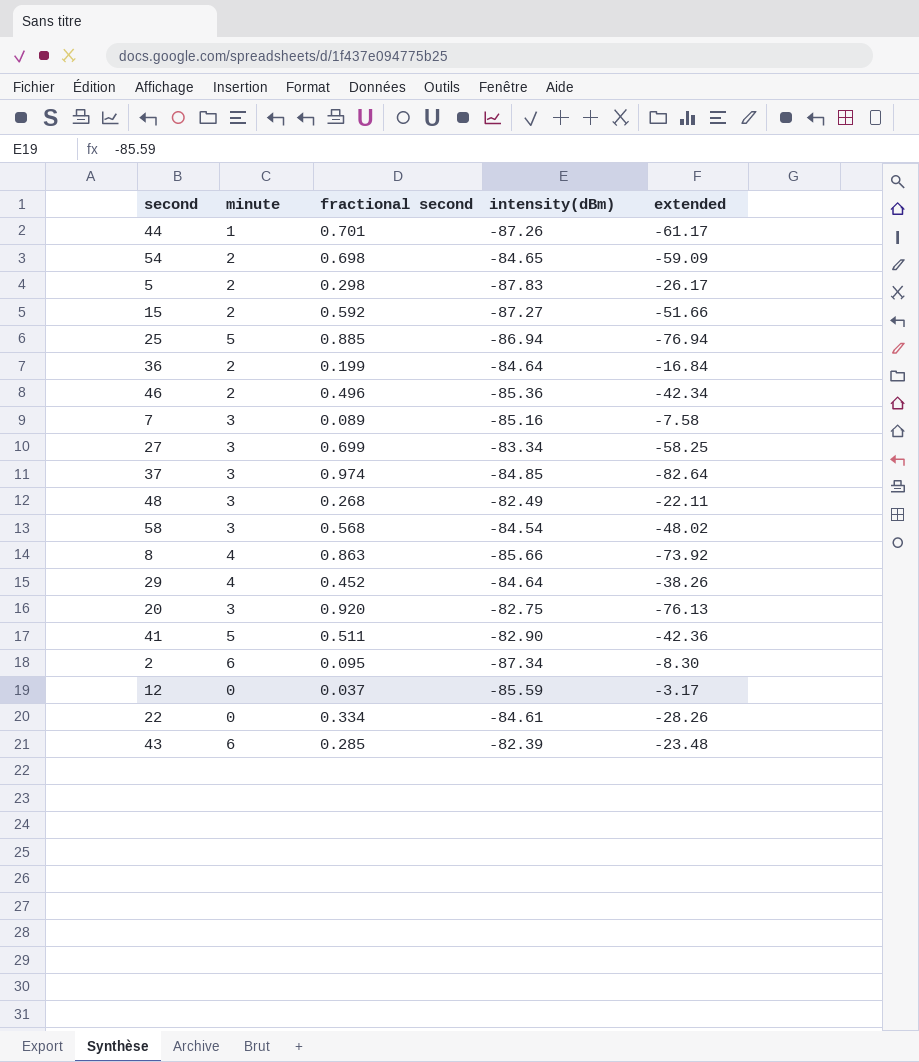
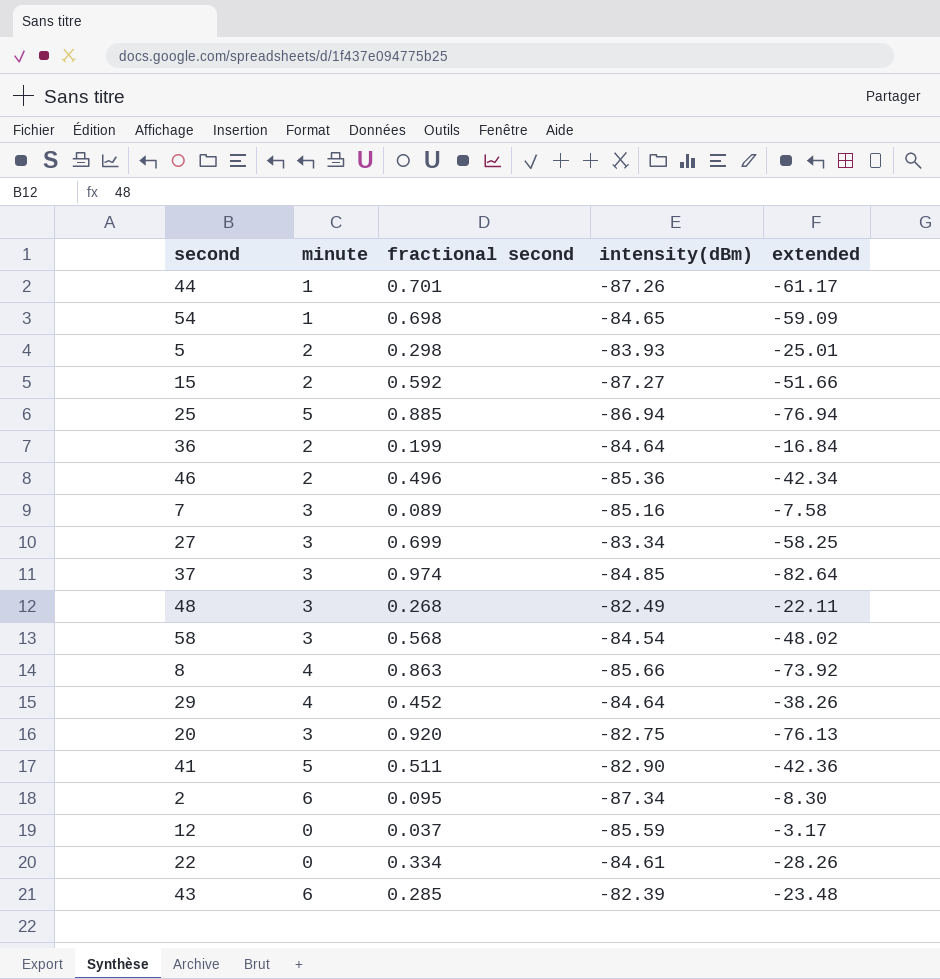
54 | minute: 2 -> 1
5 | intensity(dBm): -87.83 -> -83.93
5 | extended: -26.17 -> -25.01

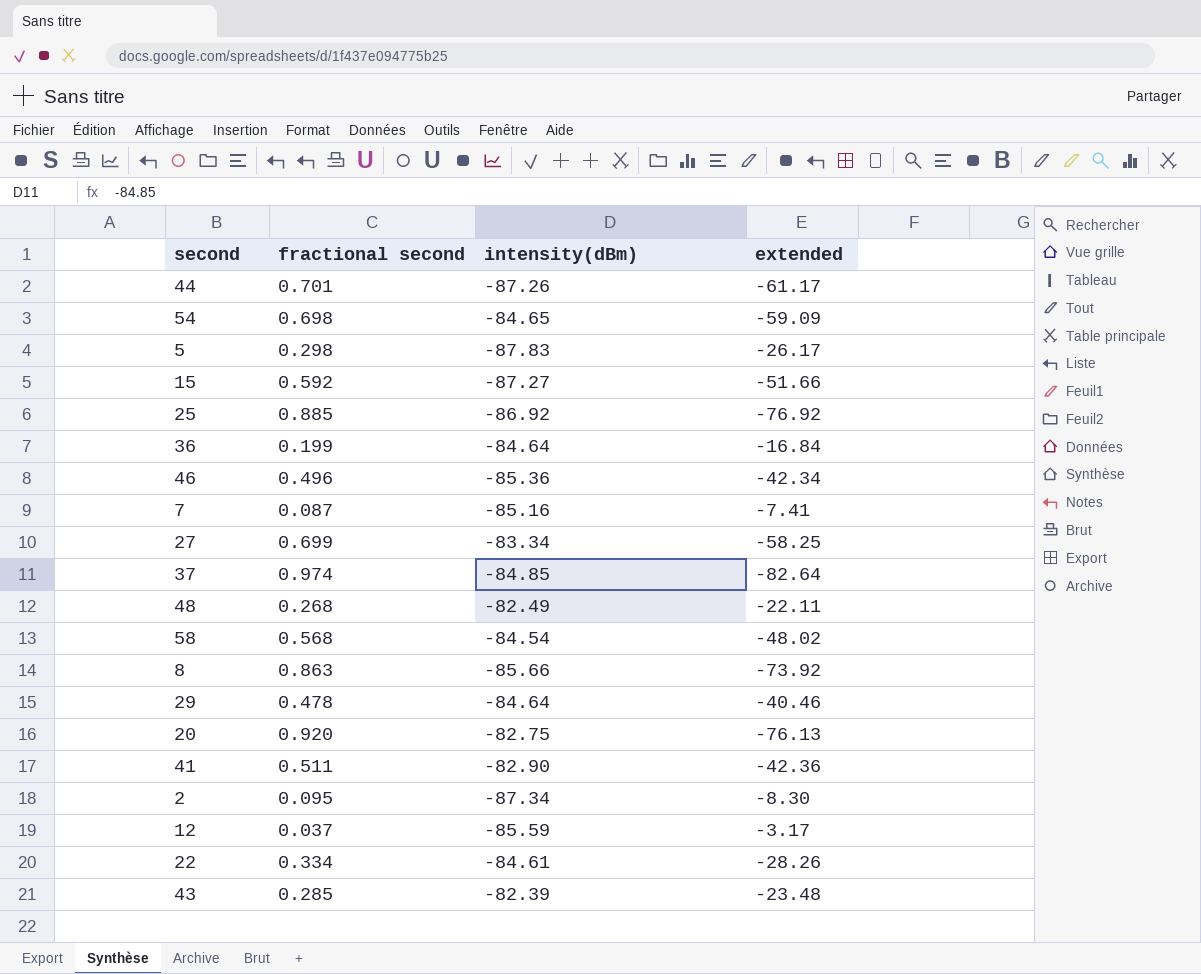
column minute | position: 2 -> none
5 | intensity(dBm): -83.93 -> -87.83
5 | extended: -25.01 -> -26.17
25 | intensity(dBm): -86.94 -> -86.92
25 | extended: -76.94 -> -76.92
7 | fractional second: 0.089 -> 0.087
7 | extended: -7.58 -> -7.41
29 | fractional second: 0.452 -> 0.478
29 | extended: -38.26 -> -40.46

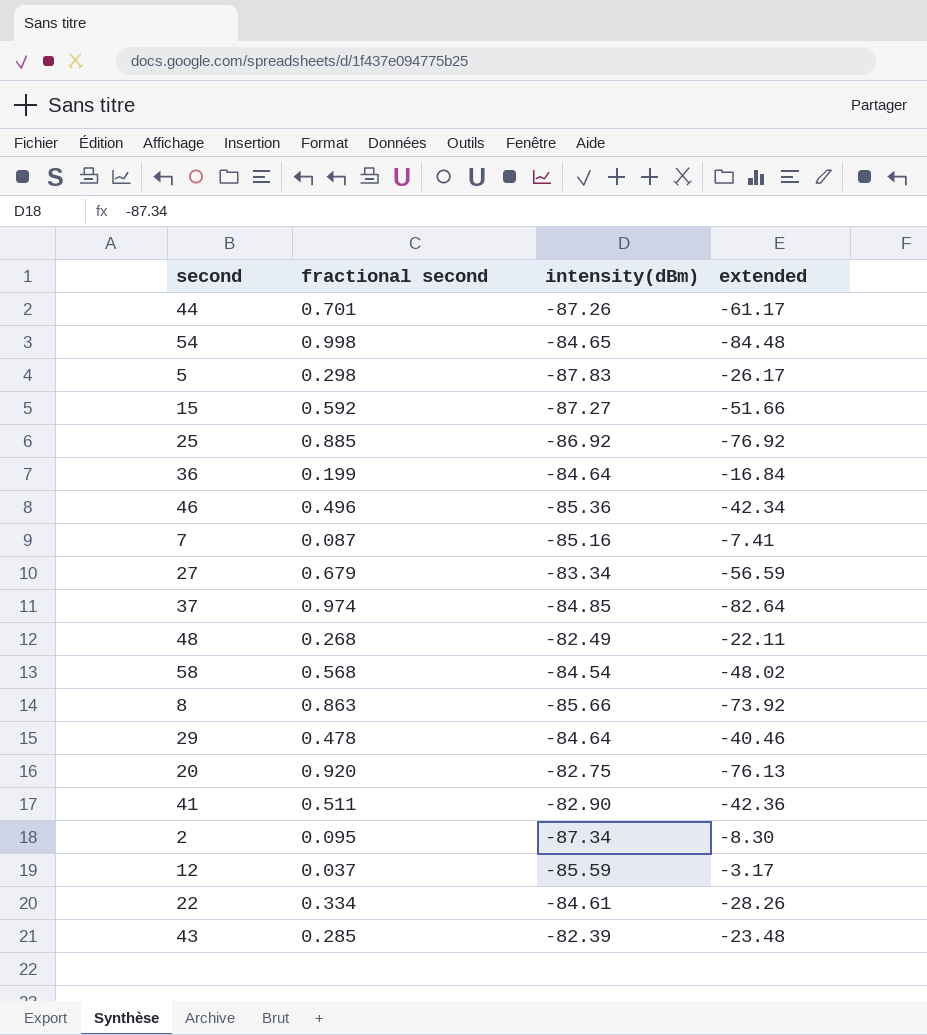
54 | fractional second: 0.698 -> 0.998
54 | extended: -59.09 -> -84.48
27 | fractional second: 0.699 -> 0.679
27 | extended: -58.25 -> -56.59

